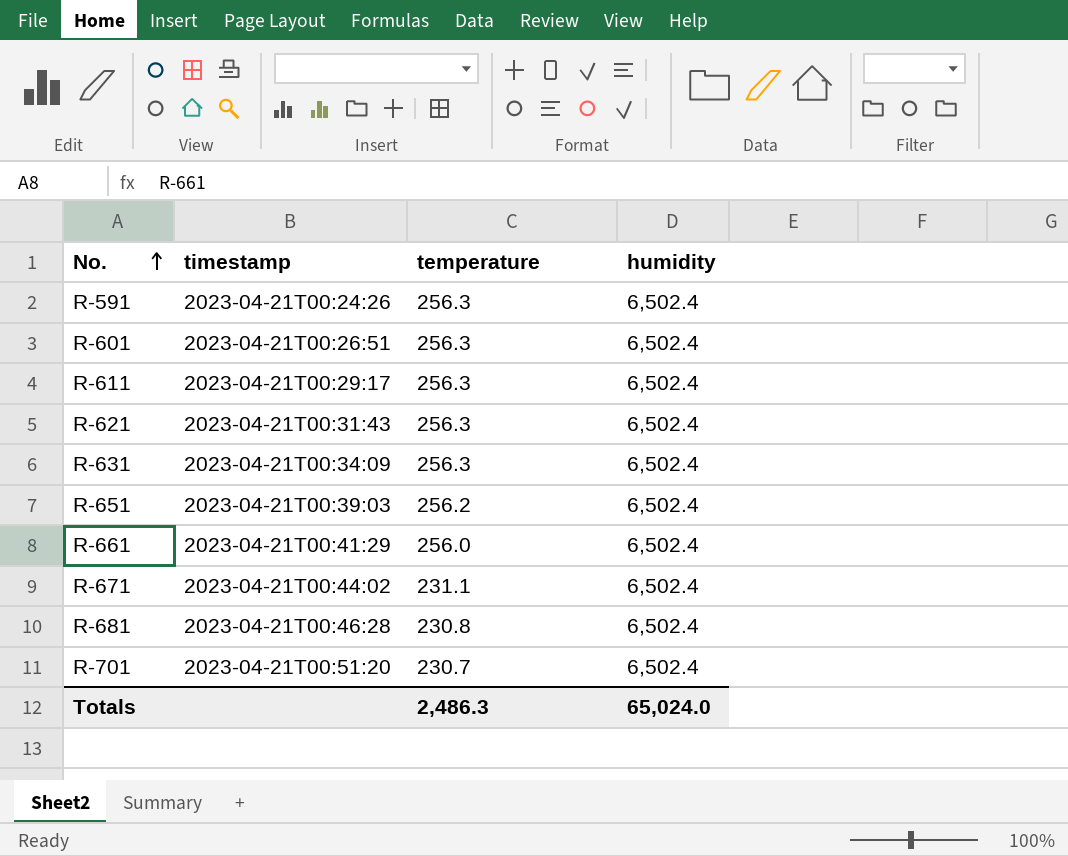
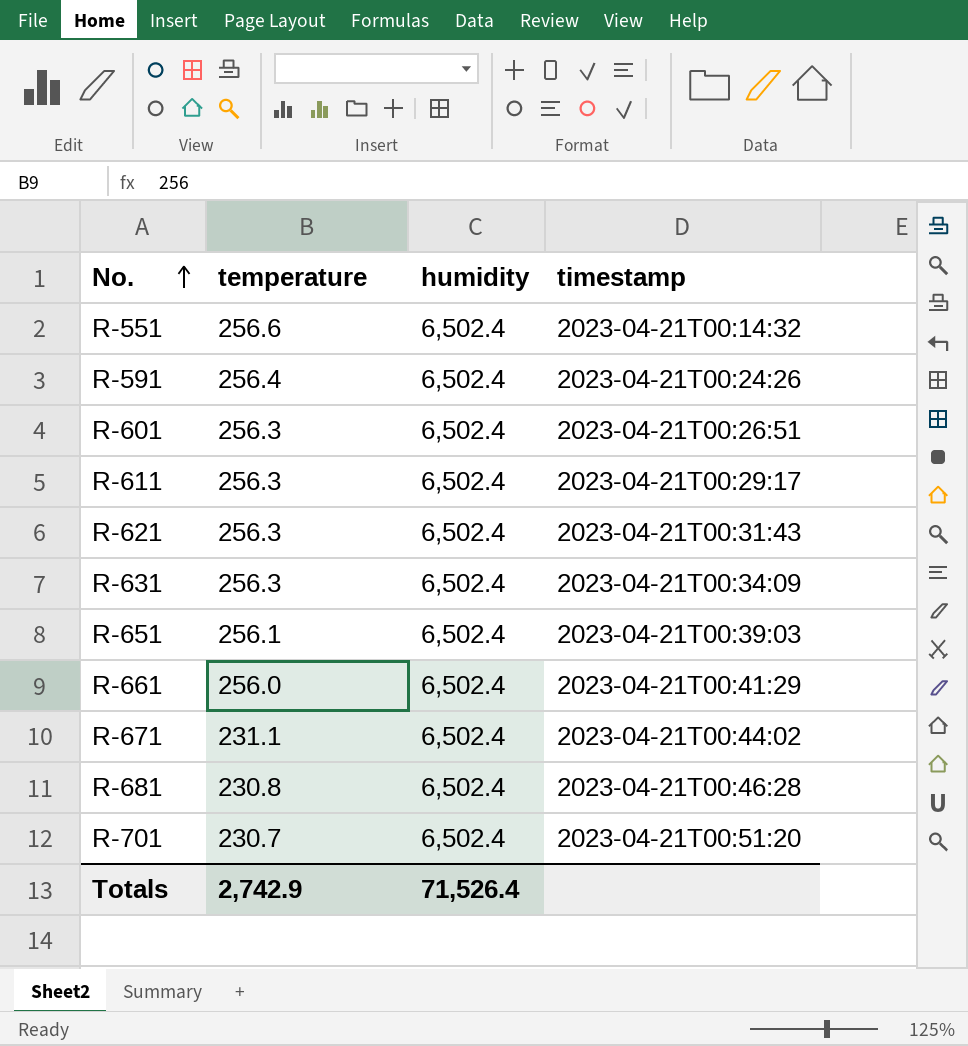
column timestamp | position: 2 -> 4
row R-551: none -> 256.6 | 6,502.4 | 2023-04-21T00:14:32
R-591 | temperature: 256.3 -> 256.4
R-651 | temperature: 256.2 -> 256.1
Totals | temperature: 2,486.3 -> 2,742.9
Totals | humidity: 65,024.0 -> 71,526.4

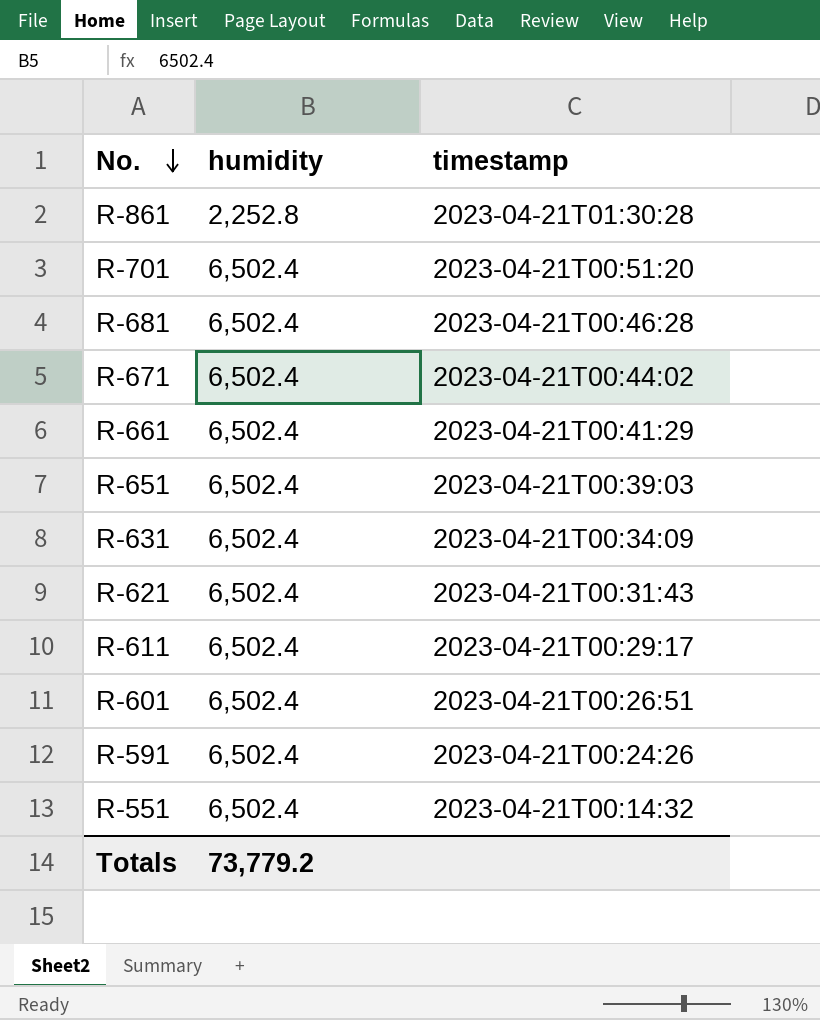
row order: No. ascending -> No. descending
column temperature | position: 2 -> none
row R-861: none -> 2,252.8 | 2023-04-21T01:30:28
Totals | humidity: 71,526.4 -> 73,779.2

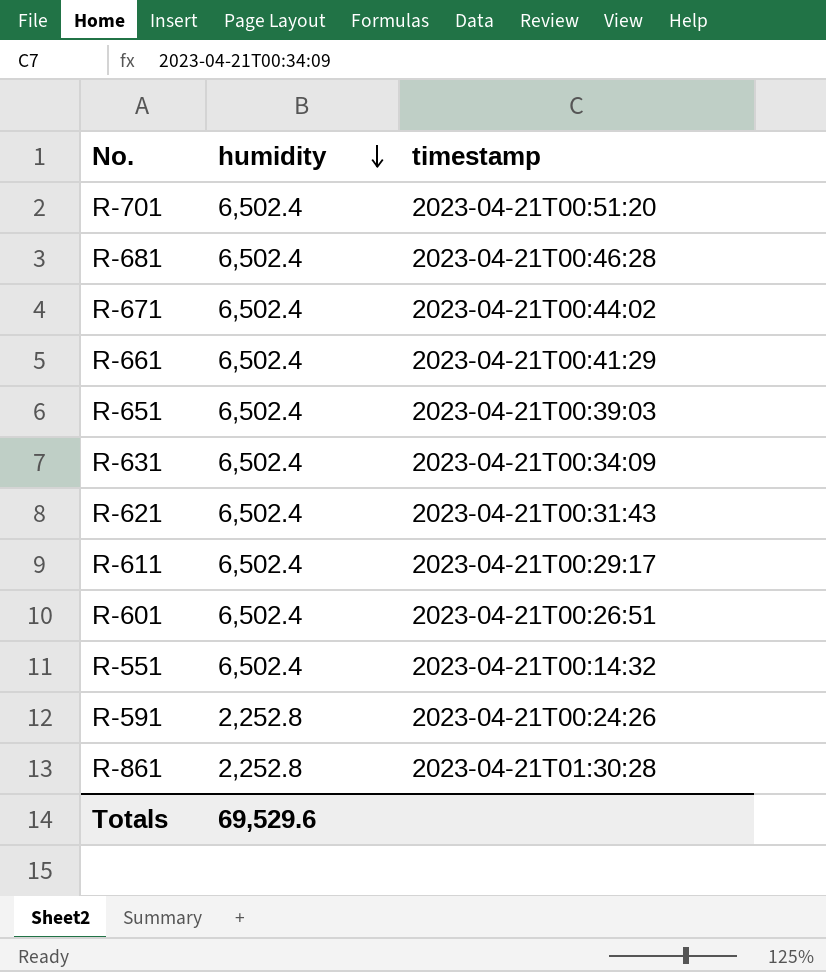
row order: No. descending -> humidity descending
R-591 | humidity: 6,502.4 -> 2,252.8
Totals | humidity: 73,779.2 -> 69,529.6

